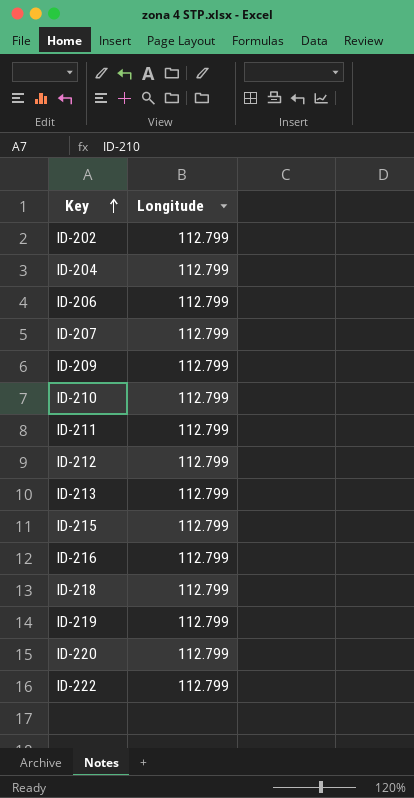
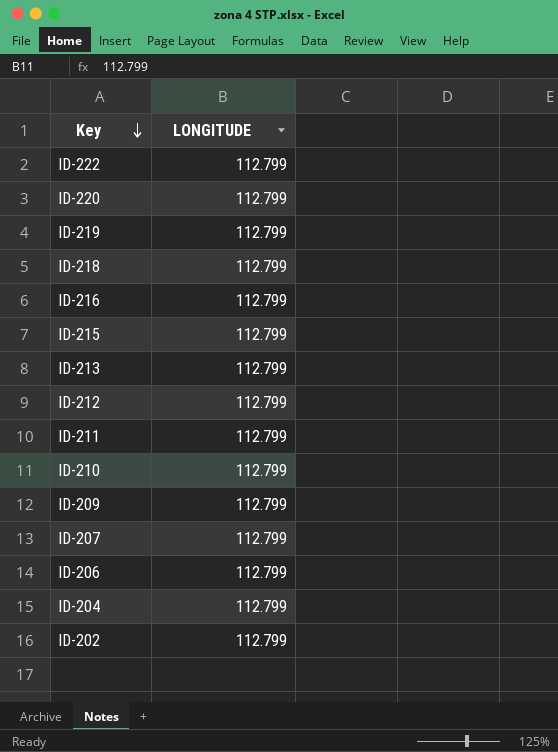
row order: Key ascending -> Key descending
column name: Longitude -> LONGITUDE

